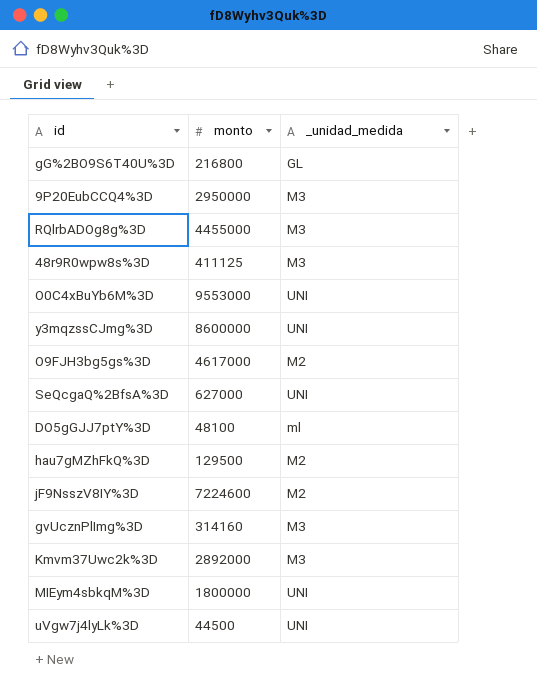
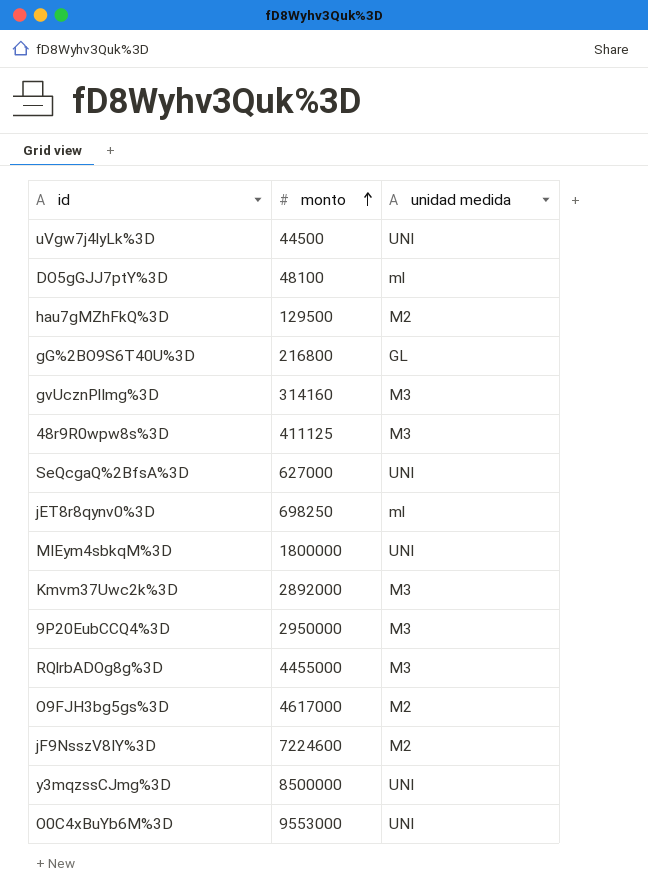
row order: none -> monto ascending
column name: _unidad_medida -> unidad medida
row jET8r8qynv0%3D: none -> 698250 | ml
y3mqzssCJmg%3D | monto: 8600000 -> 8500000

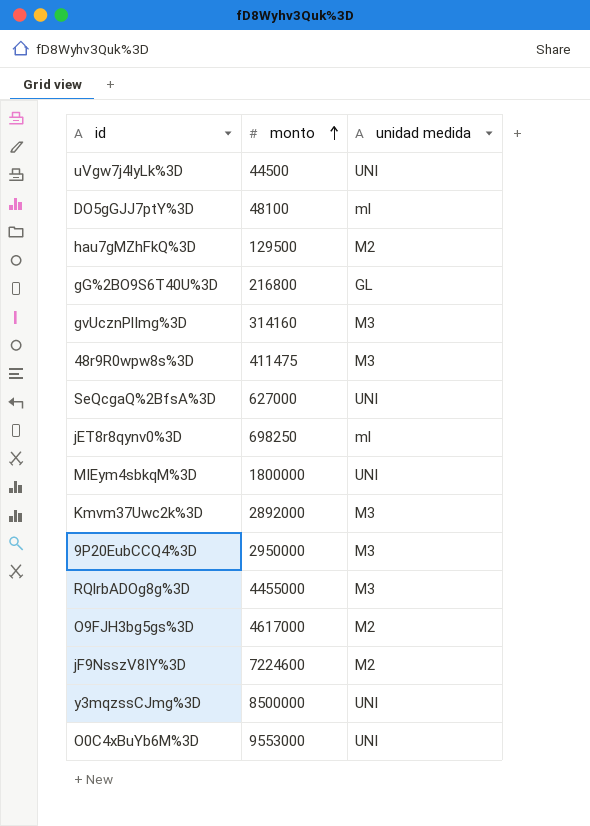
48r9R0wpw8s%3D | monto: 411125 -> 411475

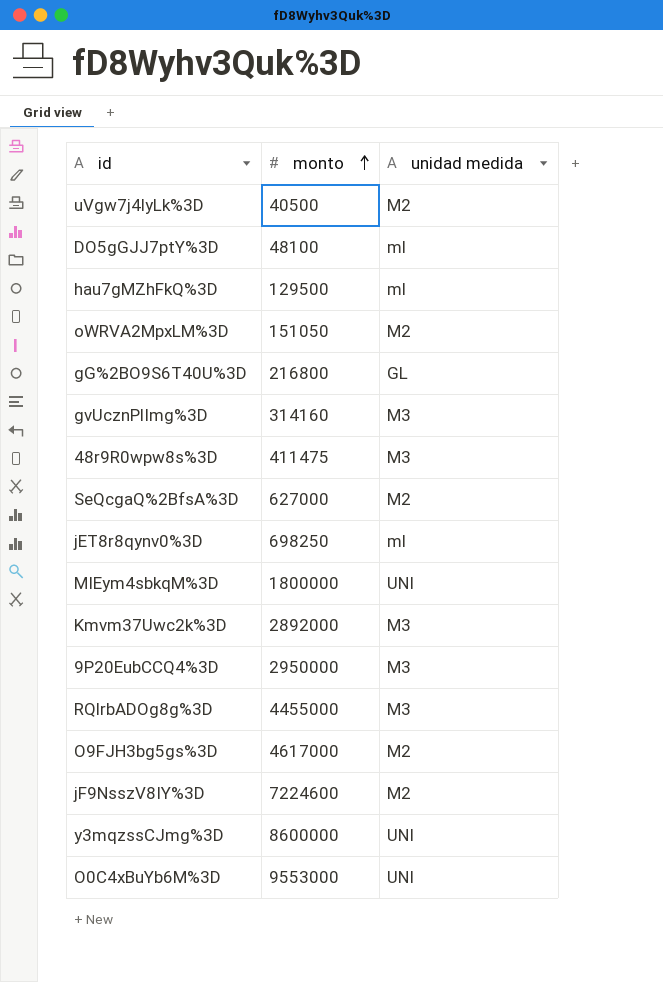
uVgw7j4lyLk%3D | monto: 44500 -> 40500
uVgw7j4lyLk%3D | unidad medida: UNI -> M2
hau7gMZhFkQ%3D | unidad medida: M2 -> ml
row oWRVA2MpxLM%3D: none -> 151050 | M2
SeQcgaQ%2BfsA%3D | unidad medida: UNI -> M2
y3mqzssCJmg%3D | monto: 8500000 -> 8600000

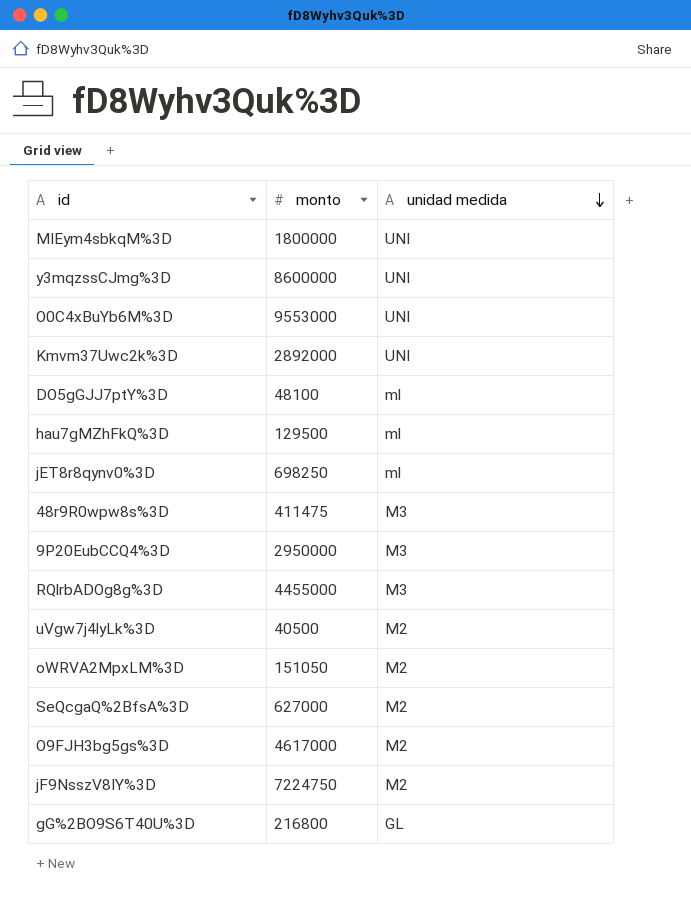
row order: monto ascending -> unidad medida descending
row gvUcznPlImg%3D: 314160 | M3 -> none
Kmvm37Uwc2k%3D | unidad medida: M3 -> UNI
jF9NsszV8IY%3D | monto: 7224600 -> 7224750

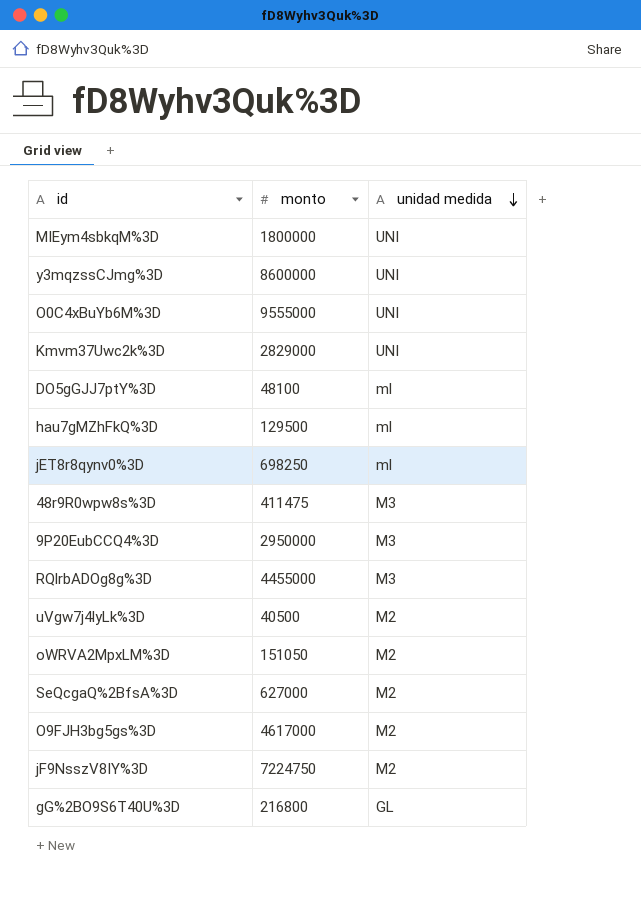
O0C4xBuYb6M%3D | monto: 9553000 -> 9555000
Kmvm37Uwc2k%3D | monto: 2892000 -> 2829000

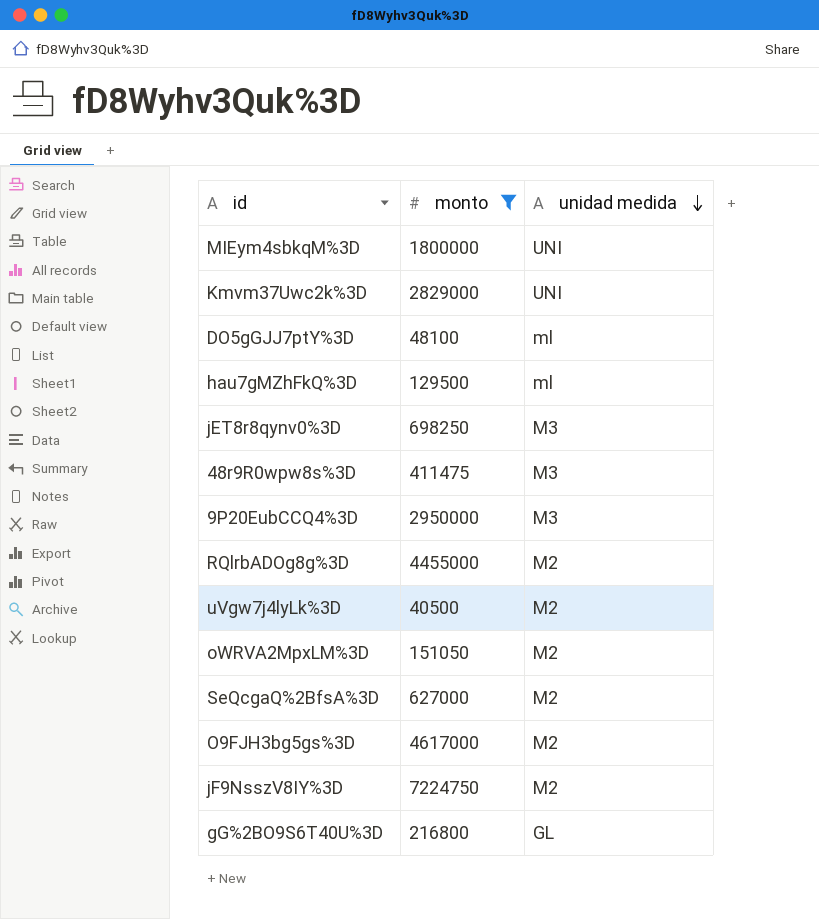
filter: none -> monto <= 7224750
jET8r8qynv0%3D | unidad medida: ml -> M3
RQlrbADOg8g%3D | unidad medida: M3 -> M2

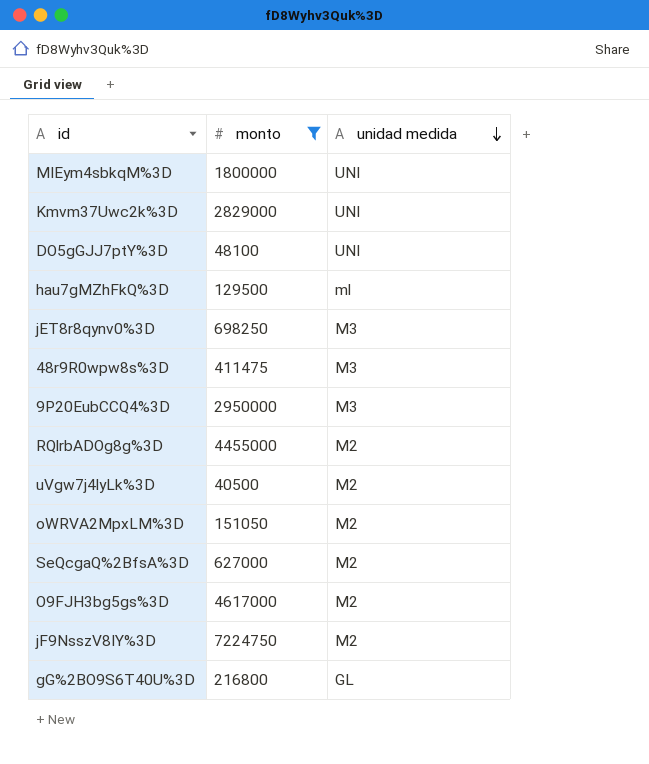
DO5gGJJ7ptY%3D | unidad medida: ml -> UNI

